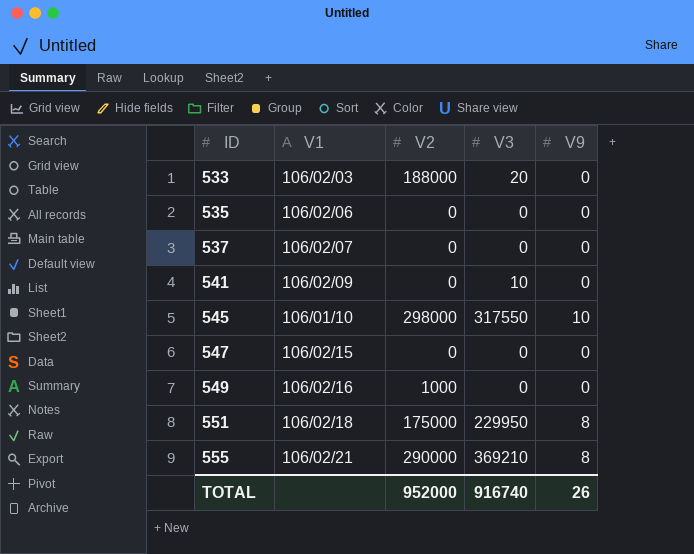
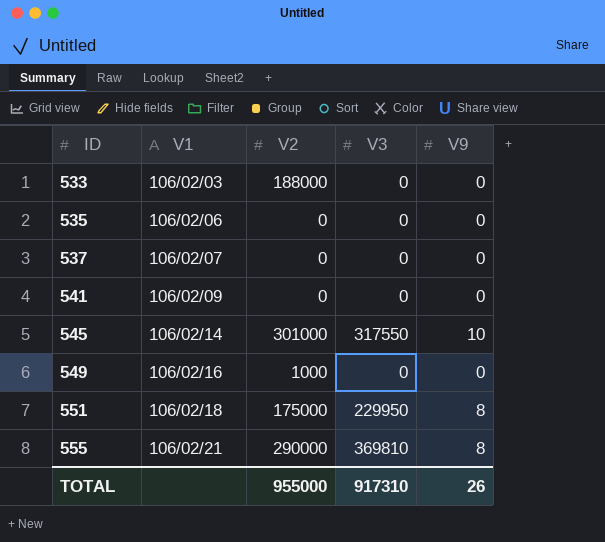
row 547: 106/02/15 | 0 | 0 | 0 -> none
533 | V3: 20 -> 0
541 | V3: 10 -> 0
545 | V1: 106/01/10 -> 106/02/14
545 | V2: 298000 -> 301000
555 | V3: 369210 -> 369810
TOTAL | V2: 952000 -> 955000
TOTAL | V3: 916740 -> 917310

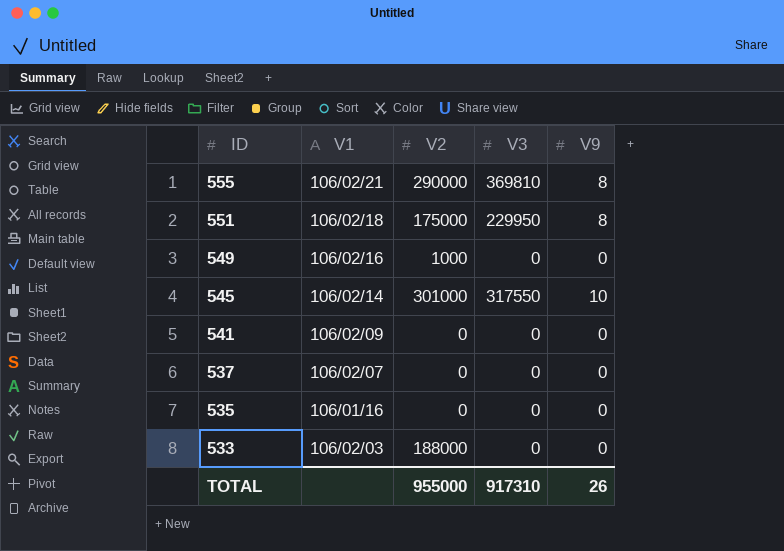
row order: ID ascending -> ID descending
535 | V1: 106/02/06 -> 106/01/16

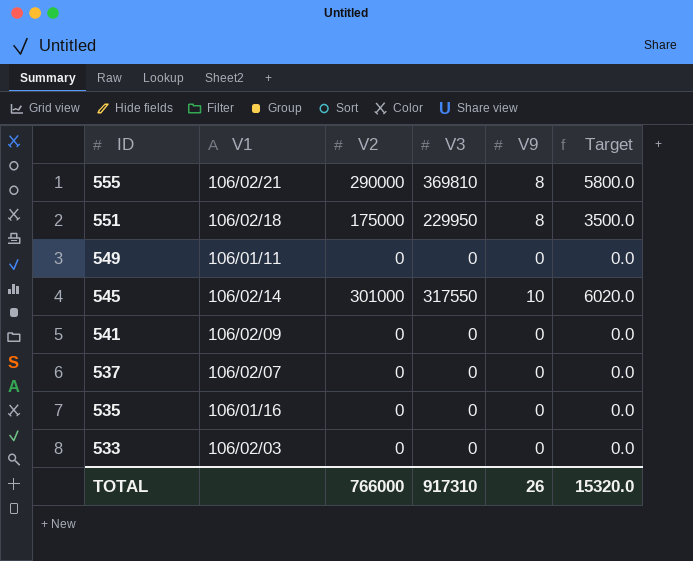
column Target | formula: none -> [V2] * 0.02
549 | V1: 106/02/16 -> 106/01/11
549 | V2: 1000 -> 0
533 | V2: 188000 -> 0
TOTAL | V2: 955000 -> 766000

